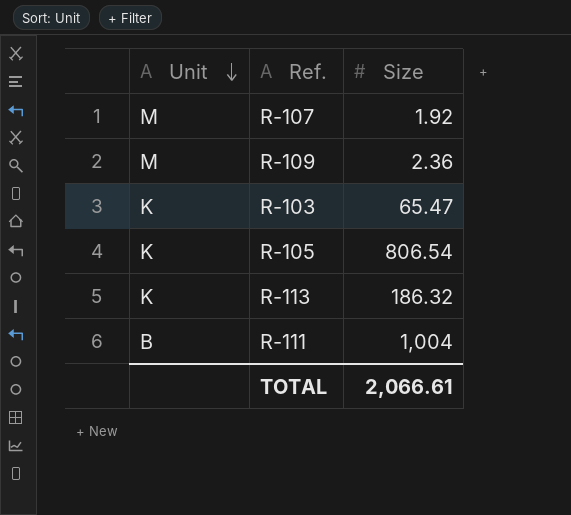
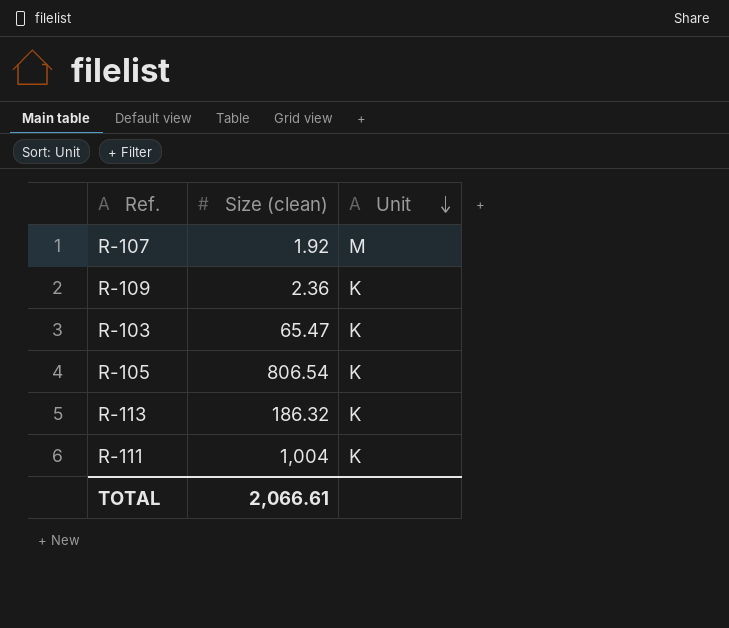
column name: Size -> Size (clean)
column Unit | position: 1 -> 3
R-109 | Unit: M -> K
R-111 | Unit: B -> K

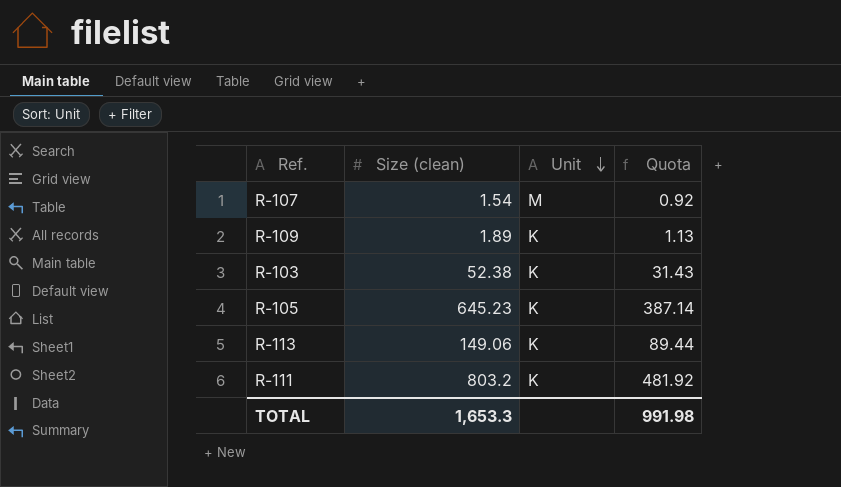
column Quota | formula: none -> [Size (clean)] * 0.6
R-107 | Size (clean): 1.92 -> 1.54
R-109 | Size (clean): 2.36 -> 1.89
R-103 | Size (clean): 65.47 -> 52.38
R-105 | Size (clean): 806.54 -> 645.23
R-113 | Size (clean): 186.32 -> 149.06
R-111 | Size (clean): 1,004 -> 803.2
TOTAL | Size (clean): 2,066.61 -> 1,653.3

